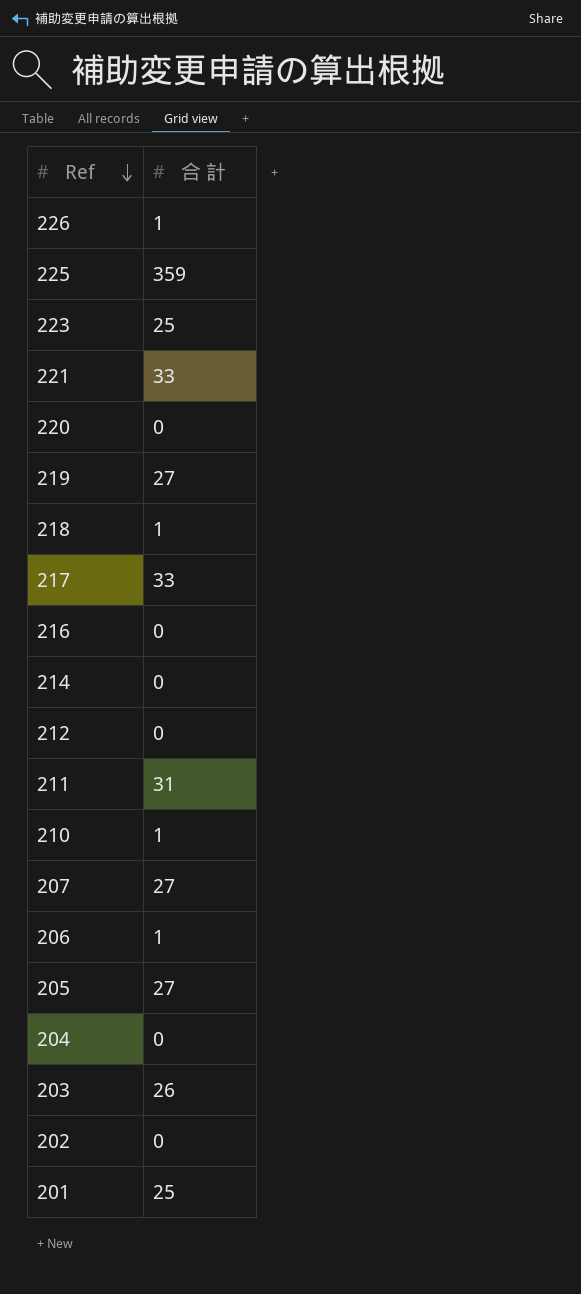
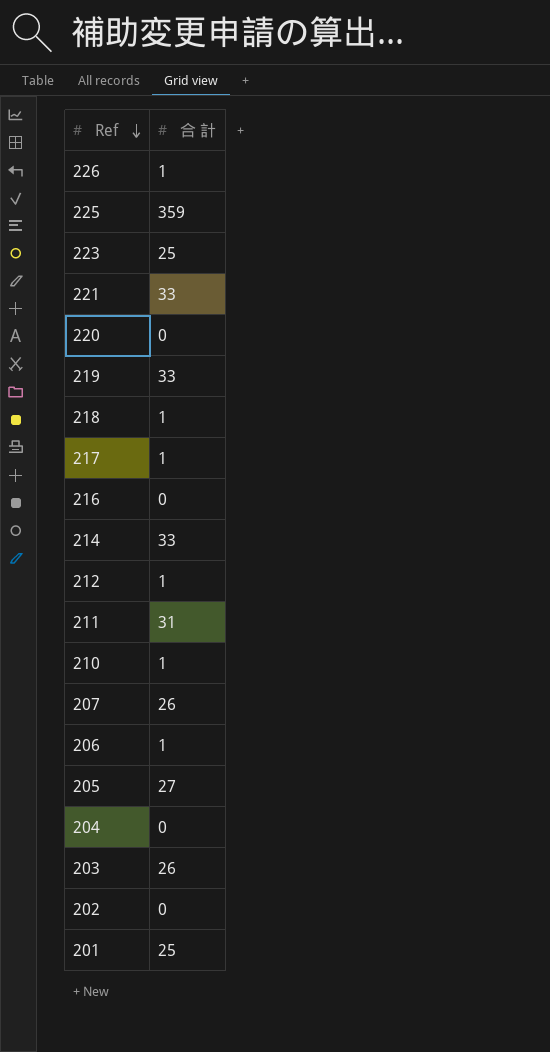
219 | 合 計: 27 -> 33
217 | 合 計: 33 -> 1
214 | 合 計: 0 -> 33
212 | 合 計: 0 -> 1
207 | 合 計: 27 -> 26

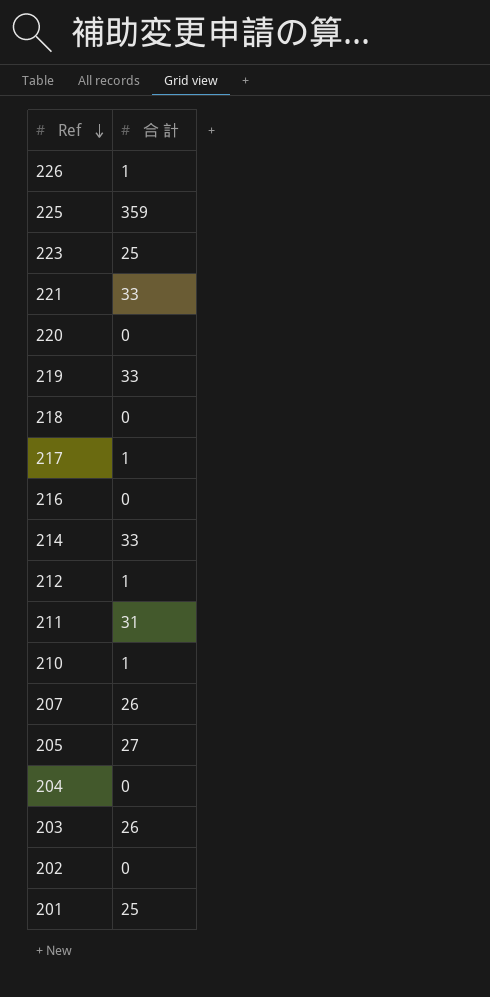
row 206: 1 -> none
218 | 合 計: 1 -> 0

